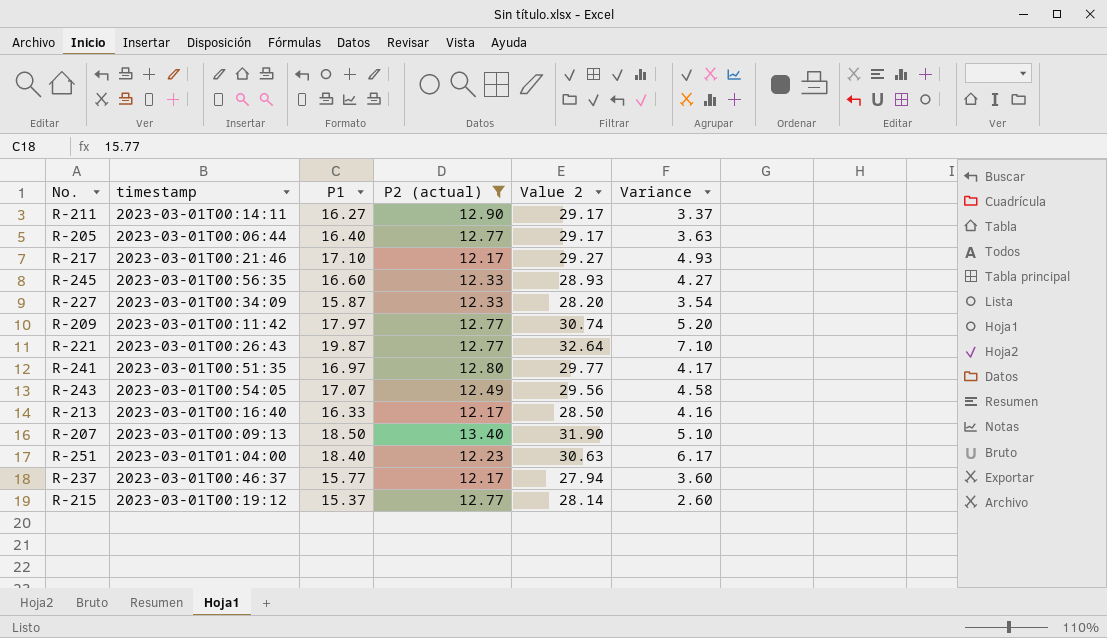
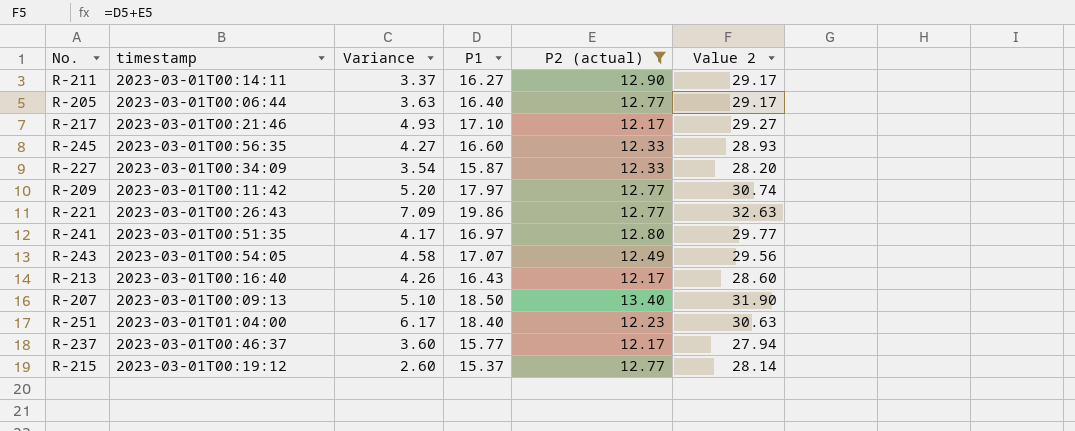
column Variance | position: 6 -> 3
R-221 | Variance: 7.10 -> 7.09
R-221 | P1: 19.87 -> 19.86
R-221 | Value 2: 32.64 -> 32.63
R-213 | Variance: 4.16 -> 4.26
R-213 | P1: 16.33 -> 16.43
R-213 | Value 2: 28.50 -> 28.60

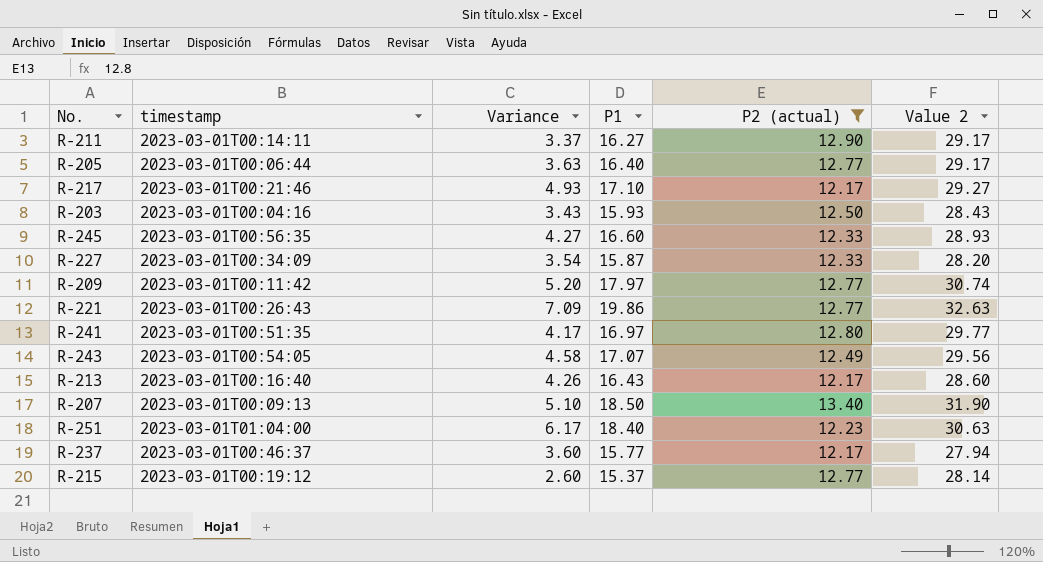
row R-203: none -> 2023-03-01T00:04:16 | 3.43 | 15.93 | 12.50 | 28.43

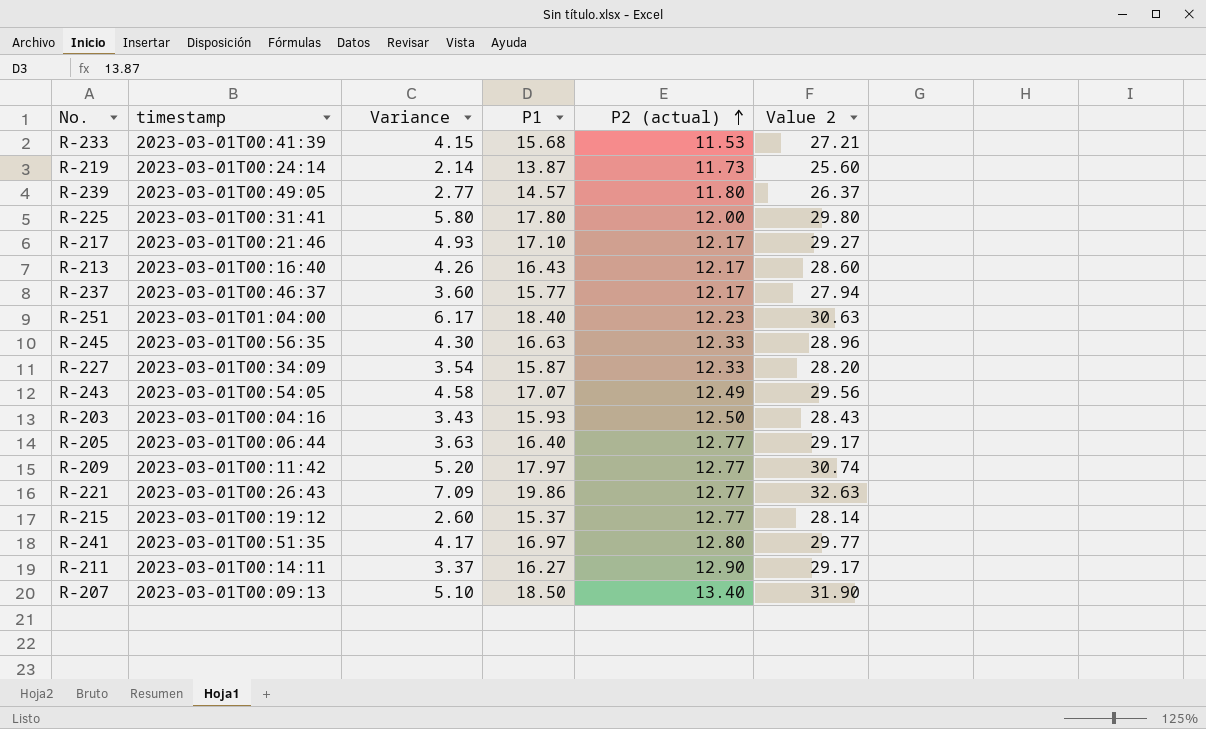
filter: P2 (actual) >= 12.17 -> none
row order: none -> P2 (actual) ascending
R-245 | Variance: 4.27 -> 4.30
R-245 | P1: 16.60 -> 16.63
R-245 | Value 2: 28.93 -> 28.96

